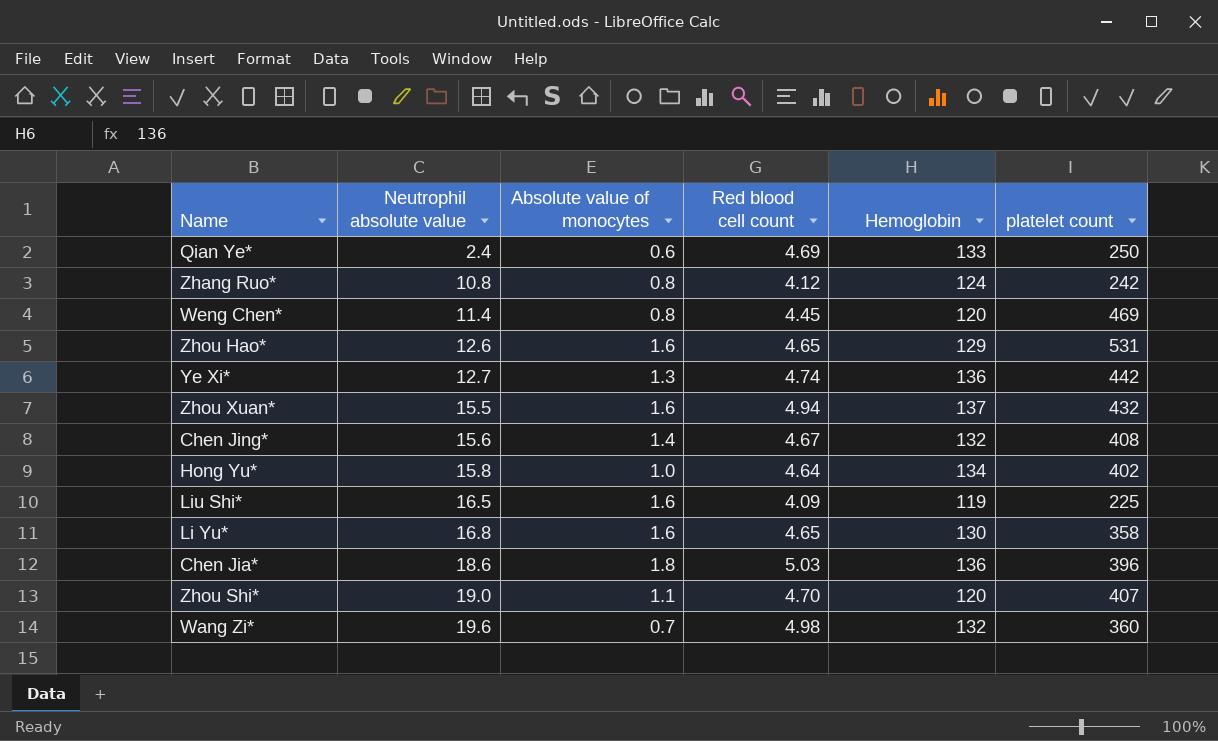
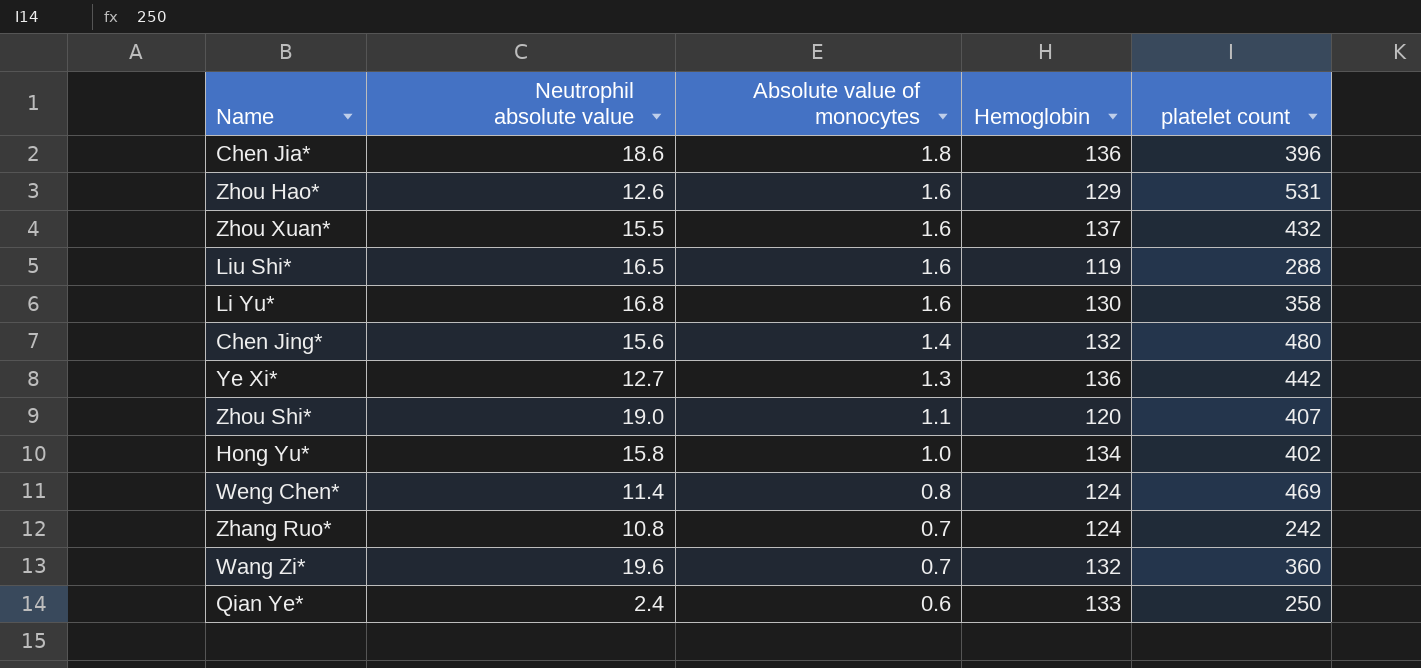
row order: Neutrophil absolute value ascending -> Absolute value of monocytes descending
column Red blood cell count | position: 4 -> none
Liu Shi* | platelet count: 225 -> 288
Chen Jing* | platelet count: 408 -> 480
Weng Chen* | Hemoglobin: 120 -> 124
Zhang Ruo* | Absolute value of monocytes: 0.8 -> 0.7

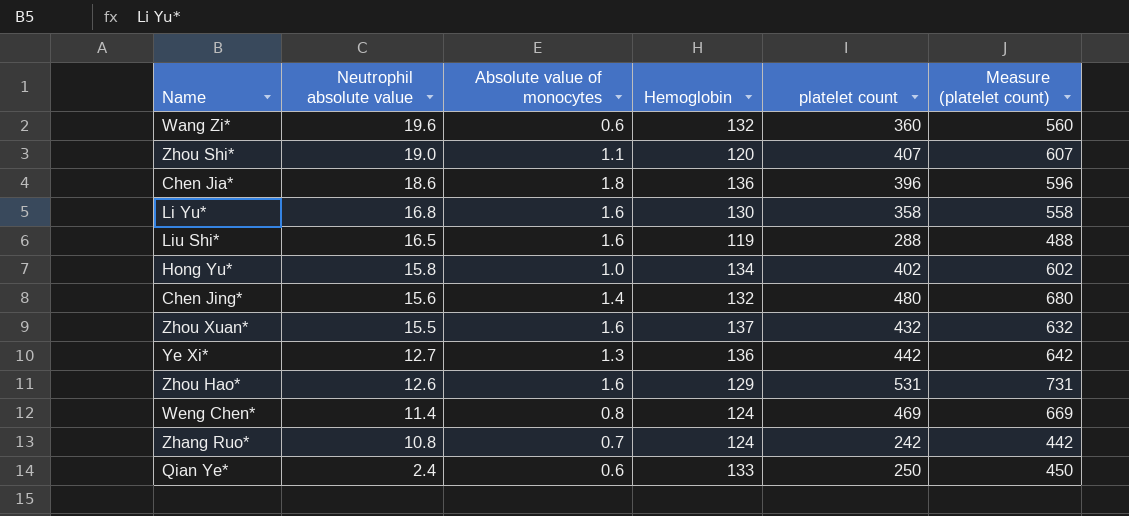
row order: Absolute value of monocytes descending -> Neutrophil absolute value descending
column Measure (platelet count) | formula: none -> [platelet count] + 200
Wang Zi* | Absolute value of monocytes: 0.7 -> 0.6

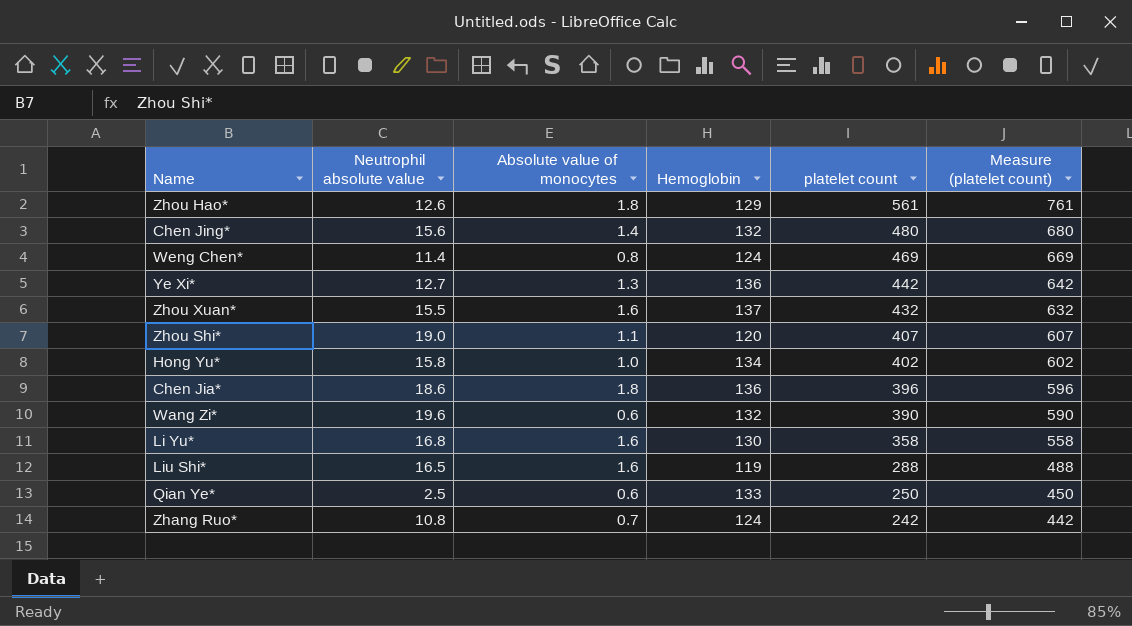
row order: Neutrophil absolute value descending -> platelet count descending
Zhou Hao* | Absolute value of monocytes: 1.6 -> 1.8
Zhou Hao* | platelet count: 531 -> 561
Zhou Hao* | Measure (platelet count): 731 -> 761
Wang Zi* | platelet count: 360 -> 390
Wang Zi* | Measure (platelet count): 560 -> 590
Qian Ye* | Neutrophil absolute value: 2.4 -> 2.5

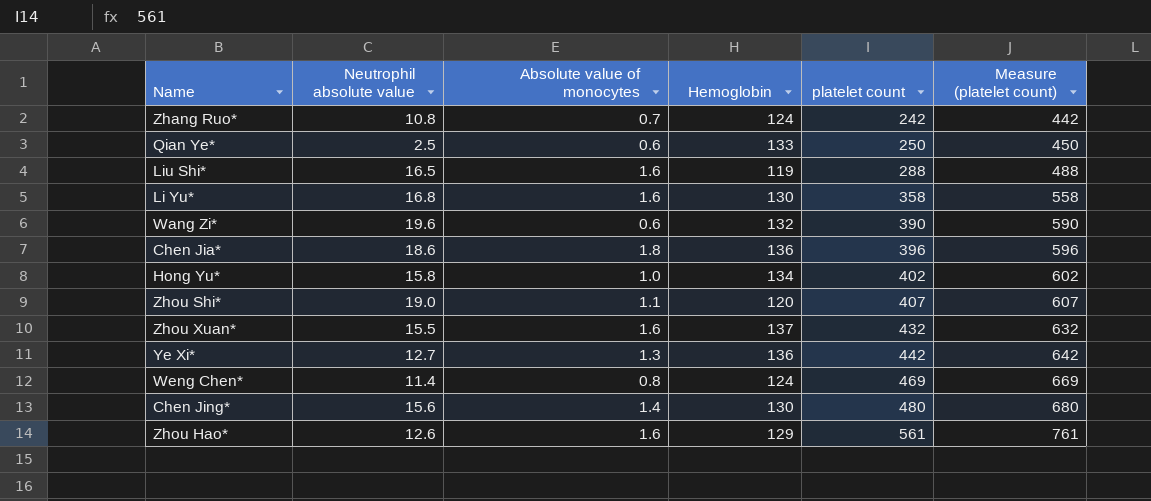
row order: platelet count descending -> platelet count ascending
Chen Jing* | Hemoglobin: 132 -> 130
Zhou Hao* | Absolute value of monocytes: 1.8 -> 1.6

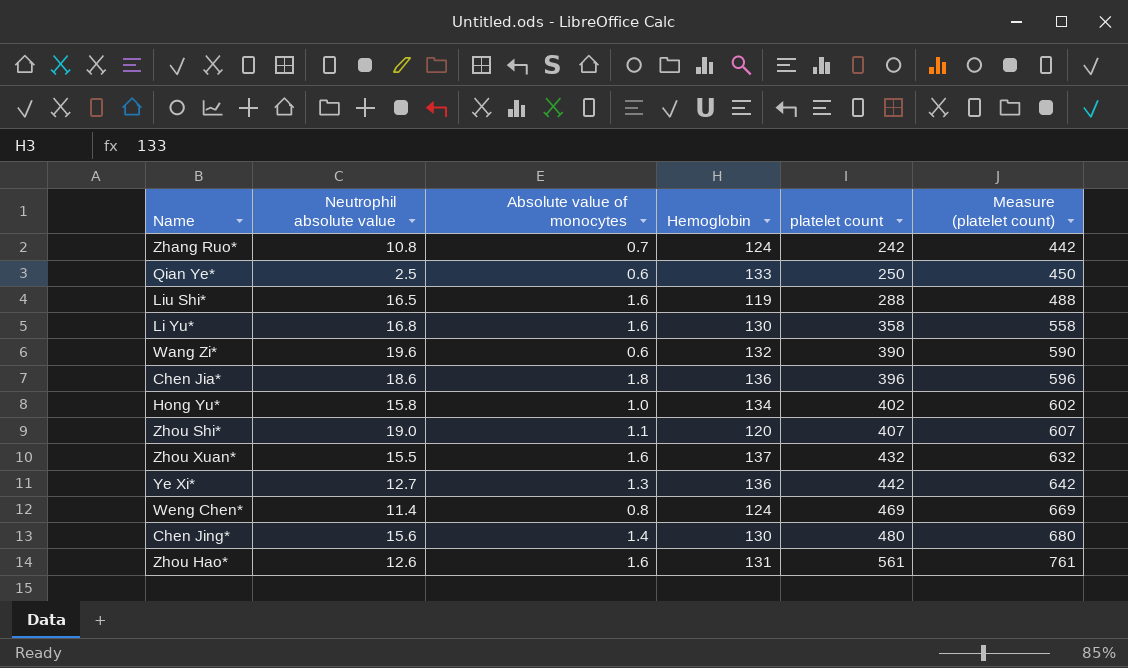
Zhou Hao* | Hemoglobin: 129 -> 131

